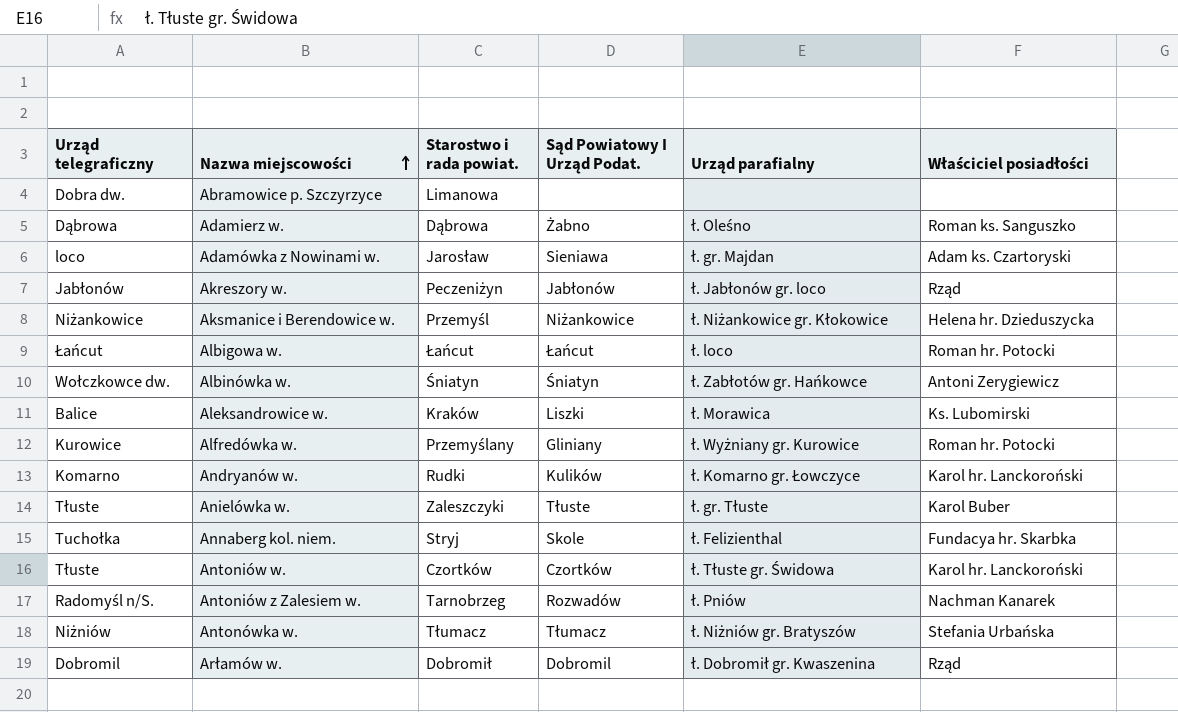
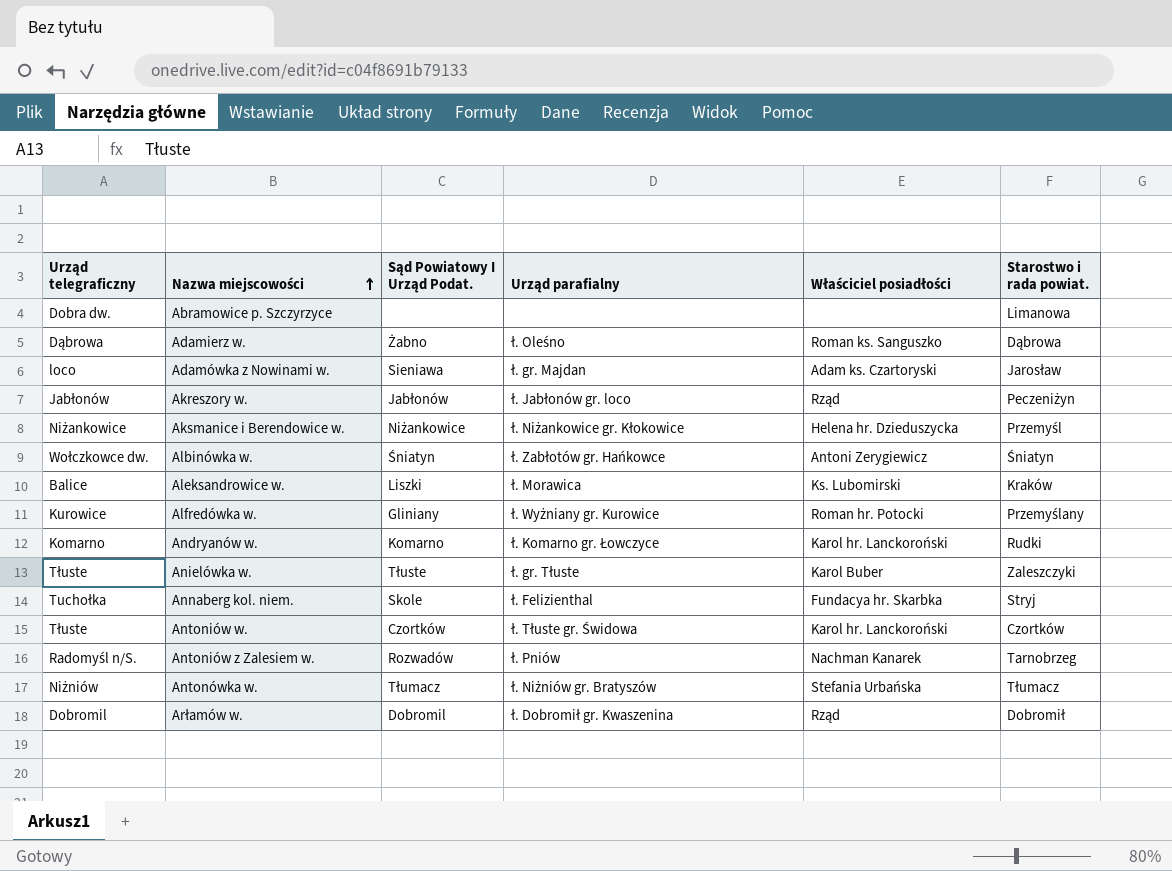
column Starostwo i rada powiat. | position: 3 -> 6
row Albigowa w.: Łańcut | Łańcut | Łańcut | ł. loco | Roman hr. Potocki -> none
Andryanów w. | Sąd Powiatowy I Urząd Podat.: Kulików -> Komarno

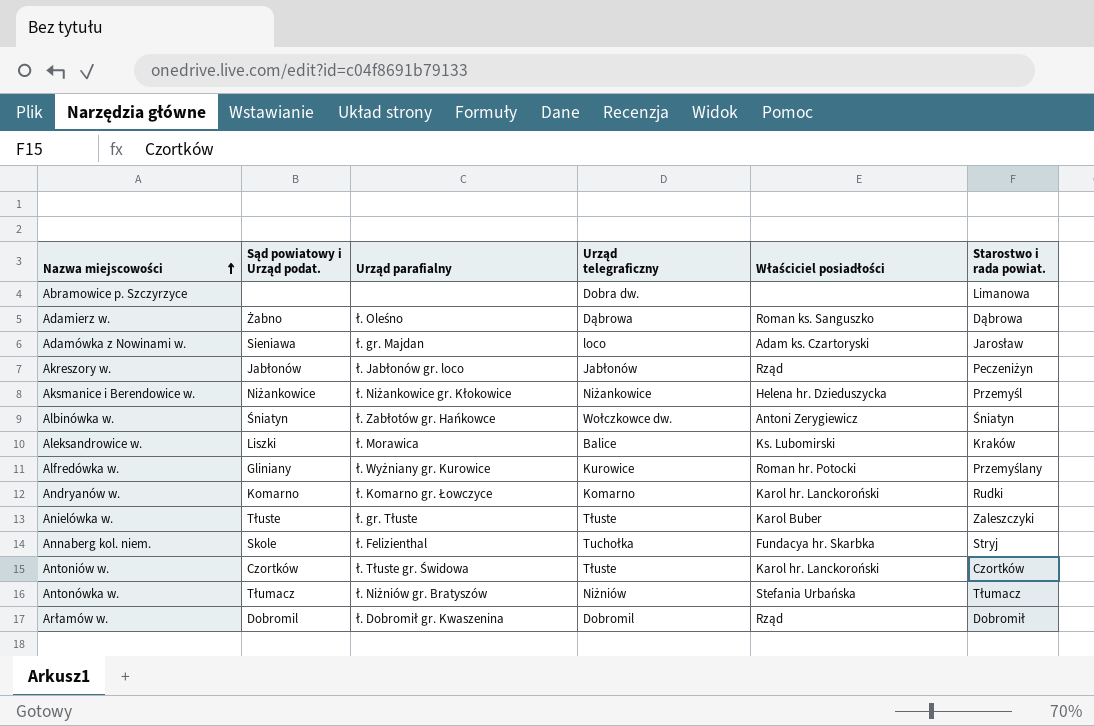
column name: Sąd Powiatowy I Urząd Podat. -> Sąd powiatowy i Urząd podat.
column Urząd telegraficzny | position: 1 -> 4
row Antoniów z Zalesiem w.: Radomyśl n/S. | Rozwadów | ł. Pniów | Nachman Kanarek | Tarnobrzeg -> none

